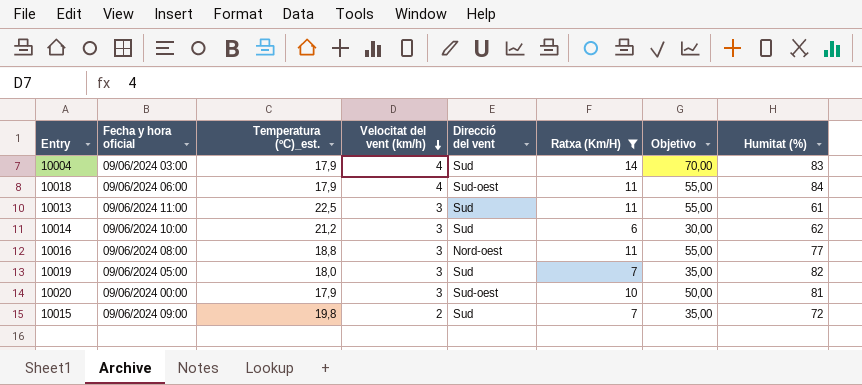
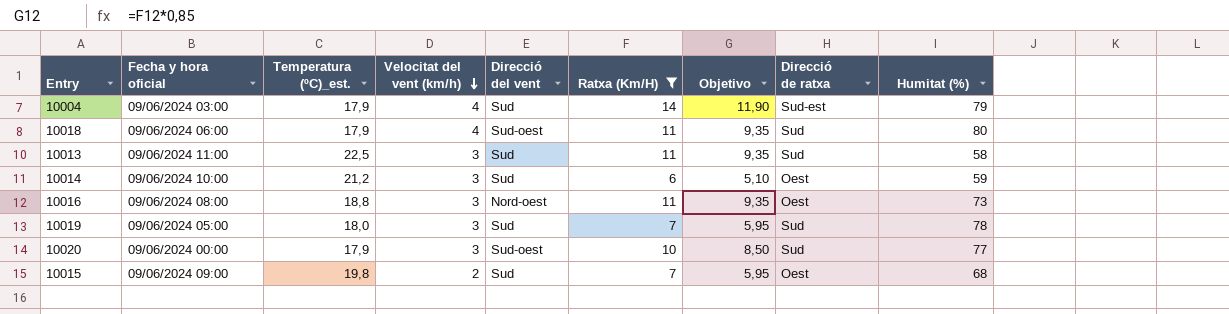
column Objetivo | formula: [Ratxa (Km/H)] * 5 -> [Ratxa (Km/H)] * 0,85
column Direcció de ratxa | position: none -> 8
10004 | Humitat (%): 83 -> 79
10018 | Humitat (%): 84 -> 80
10013 | Humitat (%): 61 -> 58
10014 | Humitat (%): 62 -> 59
10016 | Humitat (%): 77 -> 73
10019 | Humitat (%): 82 -> 78
10020 | Humitat (%): 81 -> 77
10015 | Humitat (%): 72 -> 68

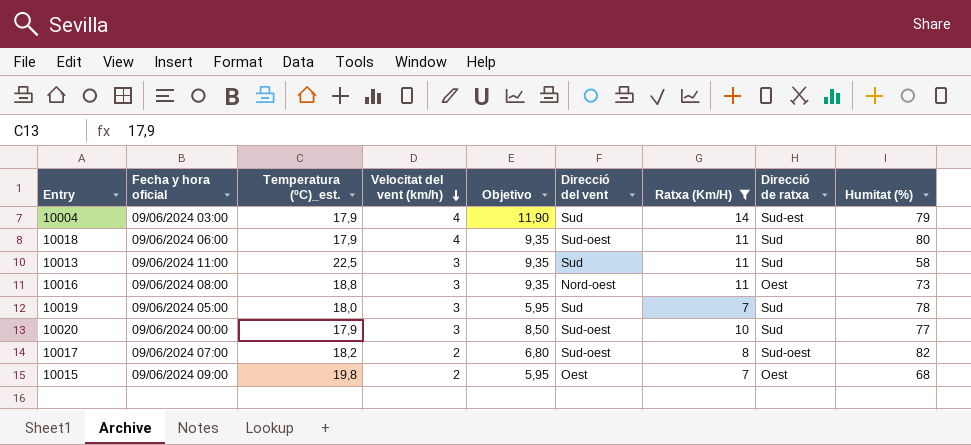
column Objetivo | position: 7 -> 5
row 10014: 09/06/2024 10:00 | 21,2 | 3 | Sud | 6 | 5,10 | Oest | 59 -> none
row 10017: none -> 09/06/2024 07:00 | 18,2 | 2 | 6,80 | Sud-oest | 8 | Sud-oest | 82
10015 | Direcció del vent: Sud -> Oest

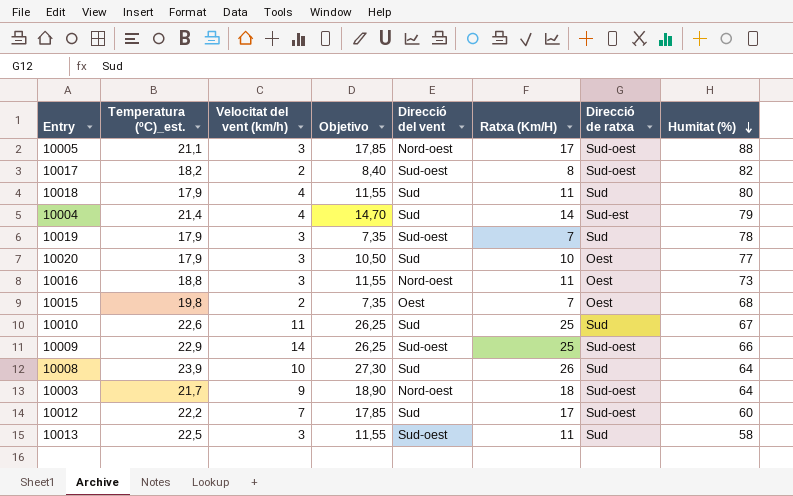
filter: Ratxa (Km/H) <= 14 -> none
row order: Velocitat del vent (km/h) descending -> Humitat (%) descending
column Fecha y hora oficial | position: 2 -> none
column Objetivo | formula: [Ratxa (Km/H)] * 0,85 -> [Ratxa (Km/H)] * 1,05
10018 | Direcció del vent: Sud-oest -> Sud
10004 | Temperatura (ºC)_est.: 17,9 -> 21,4
10019 | Temperatura (ºC)_est.: 18,0 -> 17,9
10019 | Direcció del vent: Sud -> Sud-oest
10020 | Direcció del vent: Sud-oest -> Sud
10020 | Direcció de ratxa: Sud -> Oest
10013 | Direcció del vent: Sud -> Sud-oest

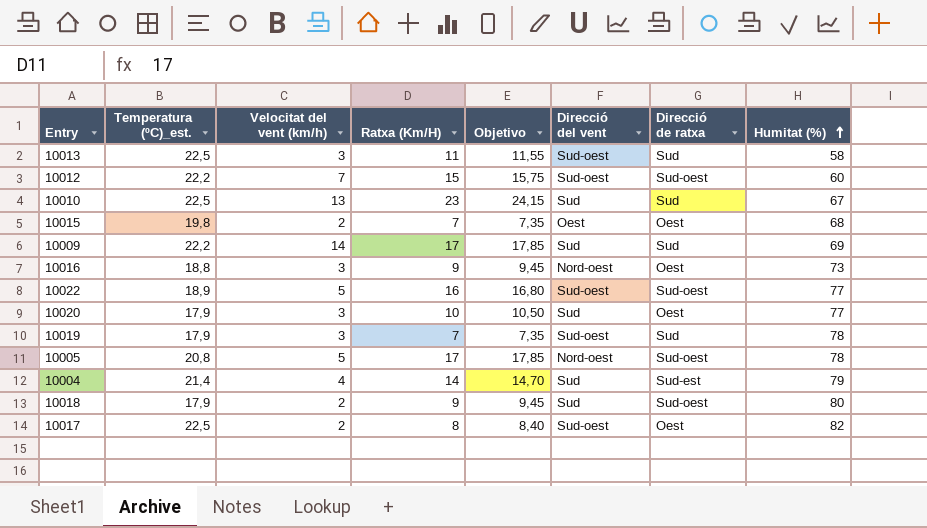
row order: Humitat (%) descending -> Humitat (%) ascending
column Ratxa (Km/H) | position: 6 -> 4
row 10008: 23,9 | 10 | 27,30 | Sud | 26 | Sud | 64 -> none
row 10003: 21,7 | 9 | 18,90 | Nord-oest | 18 | Sud-oest | 64 -> none
10012 | Ratxa (Km/H): 17 -> 15
10012 | Objetivo: 17,85 -> 15,75
10012 | Direcció del vent: Sud -> Sud-oest
10010 | Temperatura (ºC)_est.: 22,6 -> 22,5
10010 | Velocitat del vent (km/h): 11 -> 13
10010 | Ratxa (Km/H): 25 -> 23
10010 | Objetivo: 26,25 -> 24,15
10009 | Temperatura (ºC)_est.: 22,9 -> 22,2
10009 | Ratxa (Km/H): 25 -> 17
10009 | Objetivo: 26,25 -> 17,85
10009 | Direcció del vent: Sud-oest -> Sud
10009 | Direcció de ratxa: Sud-oest -> Sud
10009 | Humitat (%): 66 -> 69
10016 | Ratxa (Km/H): 11 -> 9
10016 | Objetivo: 11,55 -> 9,45
row 10022: none -> 18,9 | 5 | 16 | 16,80 | Sud-oest | Sud-oest | 77
10005 | Temperatura (ºC)_est.: 21,1 -> 20,8
10005 | Velocitat del vent (km/h): 3 -> 5
10005 | Humitat (%): 88 -> 78
10018 | Velocitat del vent (km/h): 4 -> 2
10018 | Ratxa (Km/H): 11 -> 9
10018 | Objetivo: 11,55 -> 9,45
10018 | Direcció de ratxa: Sud -> Sud-oest
10017 | Temperatura (ºC)_est.: 18,2 -> 22,5
10017 | Direcció de ratxa: Sud-oest -> Oest

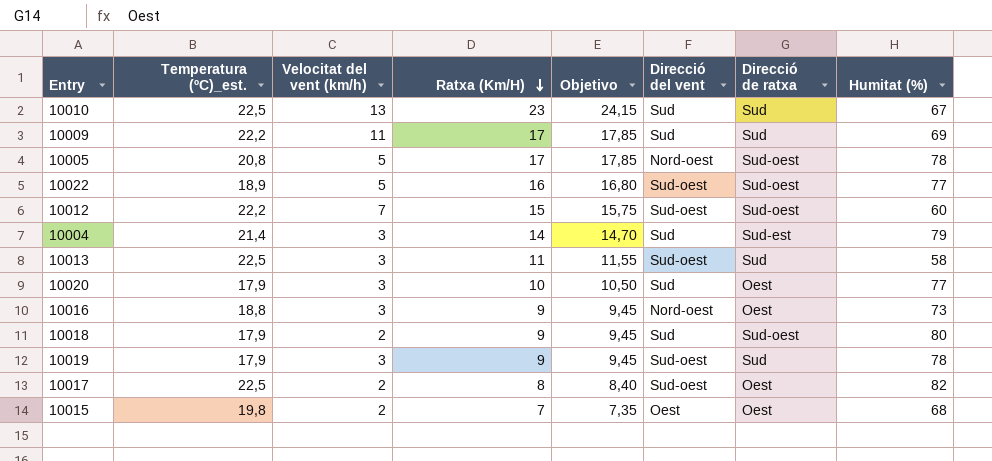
row order: Humitat (%) ascending -> Ratxa (Km/H) descending
10009 | Velocitat del vent (km/h): 14 -> 11
10004 | Velocitat del vent (km/h): 4 -> 3
10019 | Ratxa (Km/H): 7 -> 9
10019 | Objetivo: 7,35 -> 9,45

